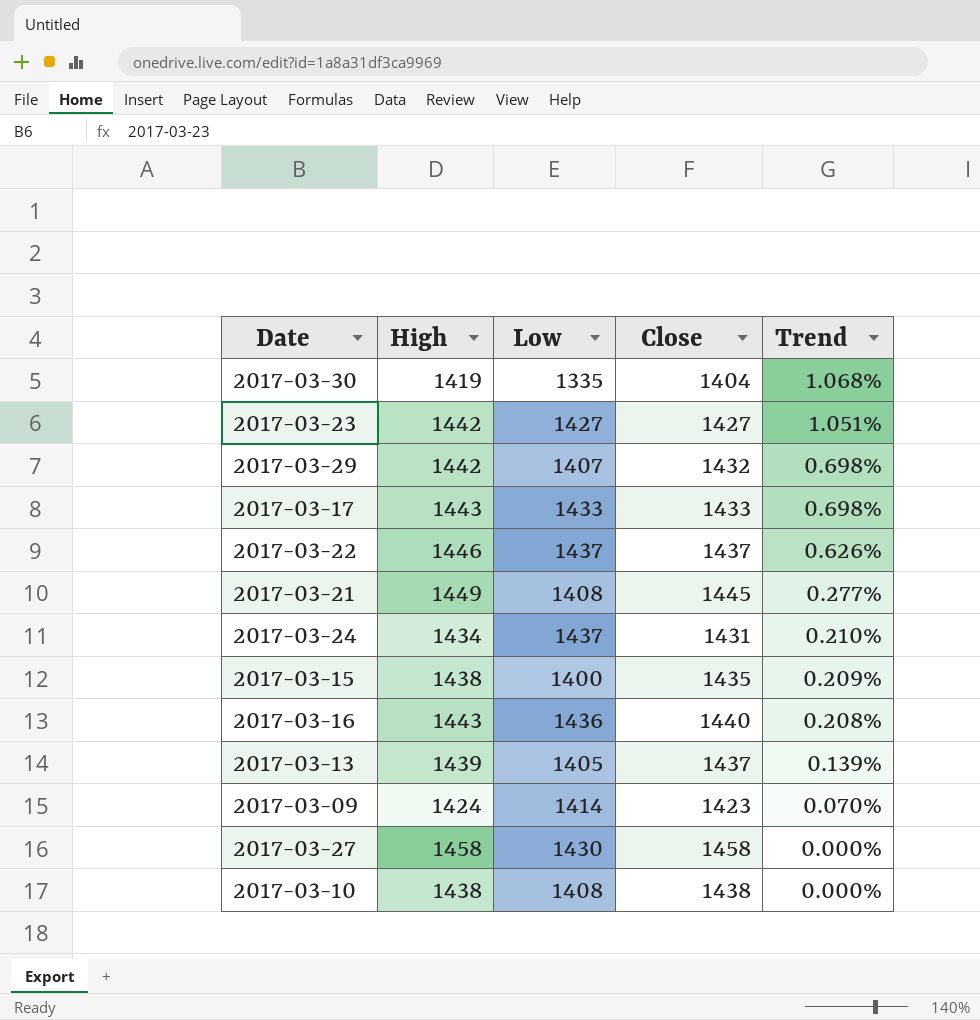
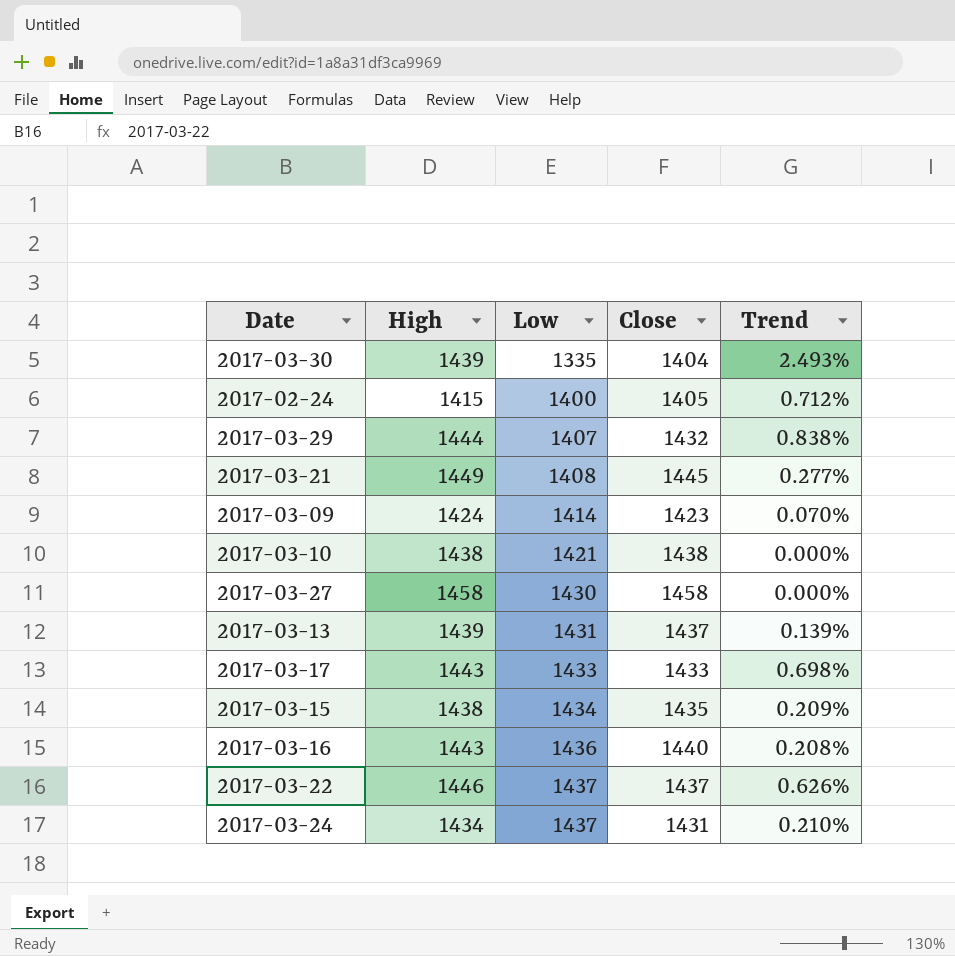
row order: Trend descending -> Low ascending
row 2017-03-23: 1442 | 1427 | 1427 | 1.051% -> none
2017-03-30 | High: 1419 -> 1439
2017-03-30 | Trend: 1.068% -> 2.493%
row 2017-02-24: none -> 1415 | 1400 | 1405 | 0.712%
2017-03-29 | High: 1442 -> 1444
2017-03-29 | Trend: 0.698% -> 0.838%
2017-03-10 | Low: 1408 -> 1421
2017-03-13 | Low: 1405 -> 1431
2017-03-15 | Low: 1400 -> 1434

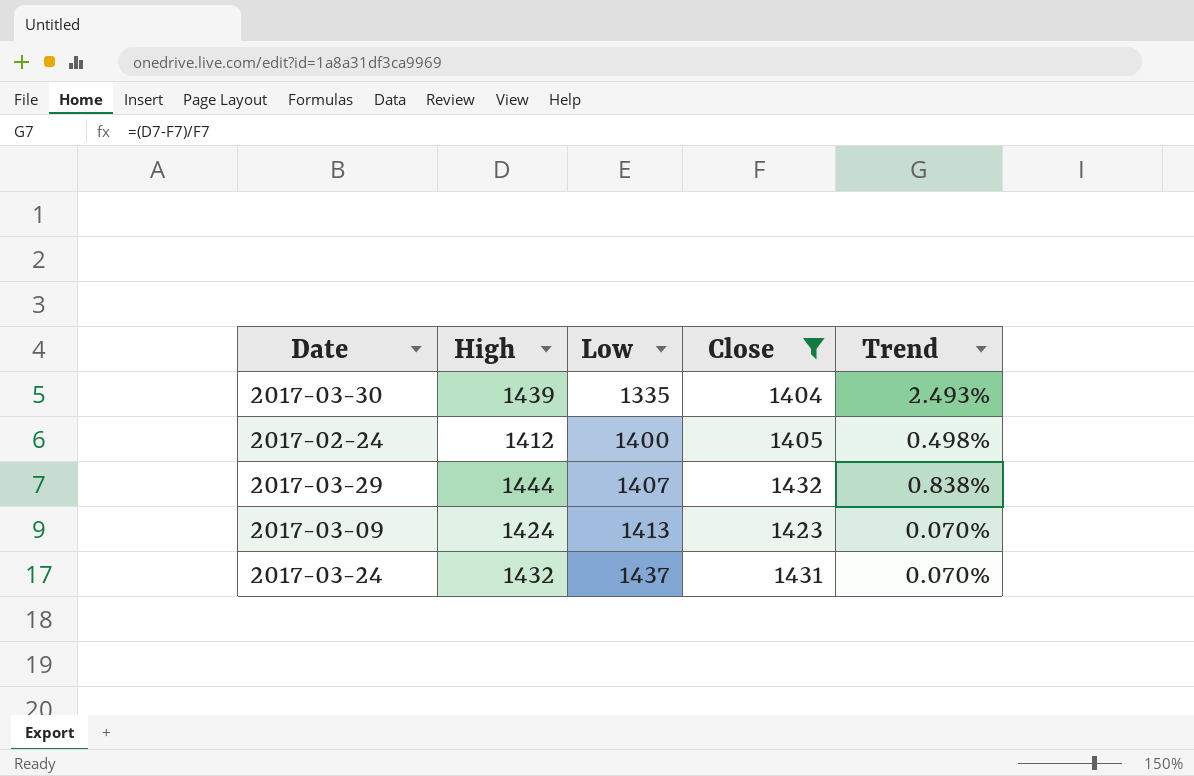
filter: none -> Close <= 1432
2017-02-24 | High: 1415 -> 1412
2017-02-24 | Trend: 0.712% -> 0.498%
2017-03-09 | Low: 1414 -> 1413
2017-03-24 | High: 1434 -> 1432
2017-03-24 | Trend: 0.210% -> 0.070%

